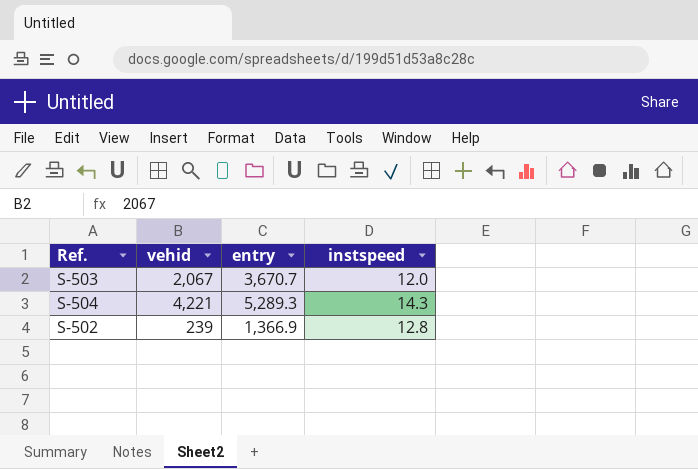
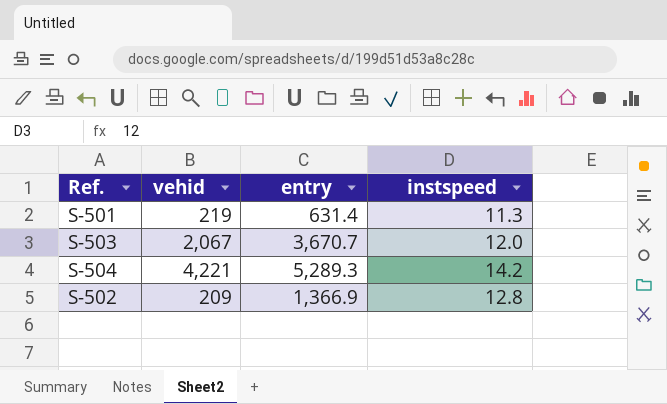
row S-501: none -> 219 | 631.4 | 11.3
S-504 | instspeed: 14.3 -> 14.2
S-502 | vehid: 239 -> 209

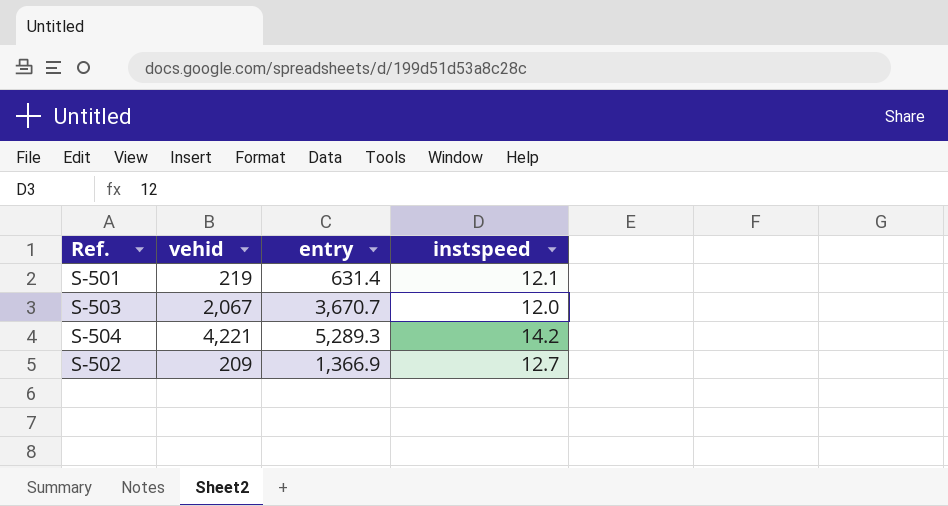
S-501 | instspeed: 11.3 -> 12.1
S-502 | instspeed: 12.8 -> 12.7

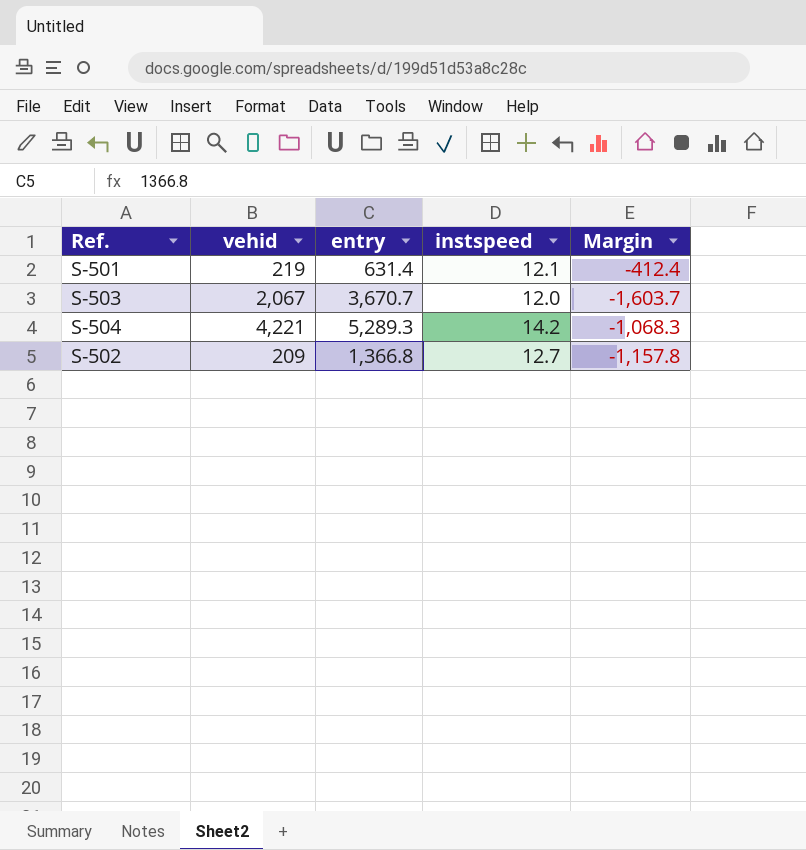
column Margin | formula: none -> [vehid] - [entry]
S-502 | entry: 1,366.9 -> 1,366.8

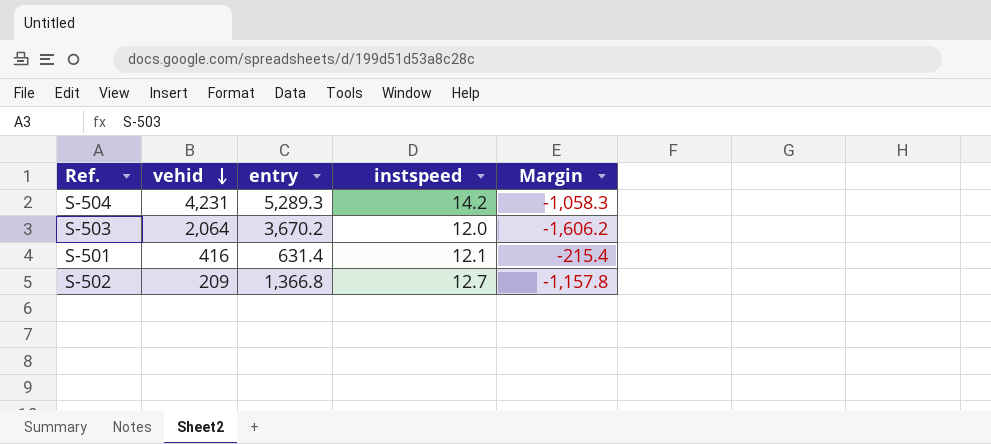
row order: none -> vehid descending
S-504 | vehid: 4,221 -> 4,231
S-504 | Margin: -1,068.3 -> -1,058.3
S-503 | vehid: 2,067 -> 2,064
S-503 | entry: 3,670.7 -> 3,670.2
S-503 | Margin: -1,603.7 -> -1,606.2
S-501 | vehid: 219 -> 416
S-501 | Margin: -412.4 -> -215.4

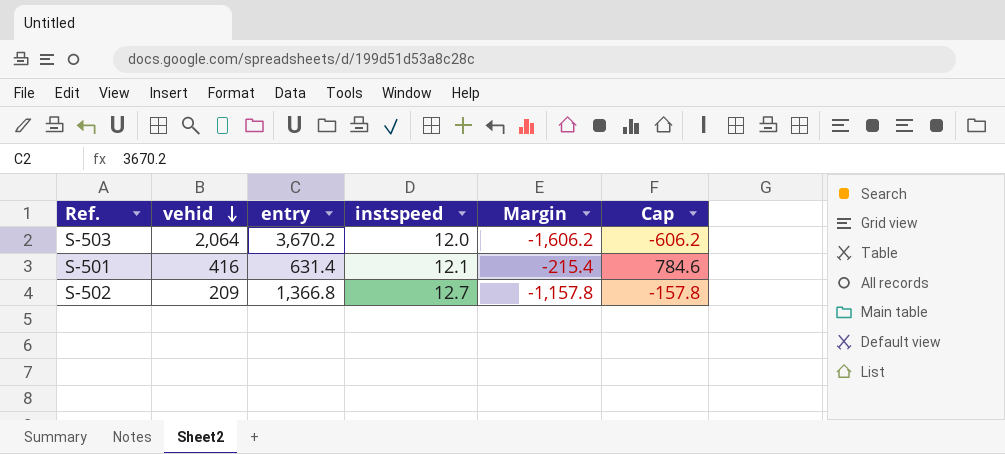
column Cap | formula: none -> [Margin] + 1000
row S-504: 4,231 | 5,289.3 | 14.2 | -1,058.3 -> none

